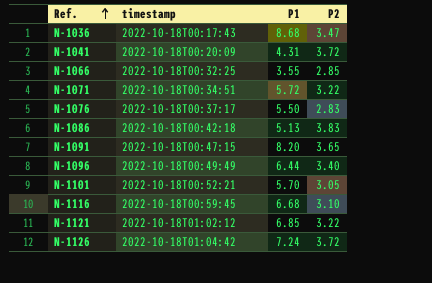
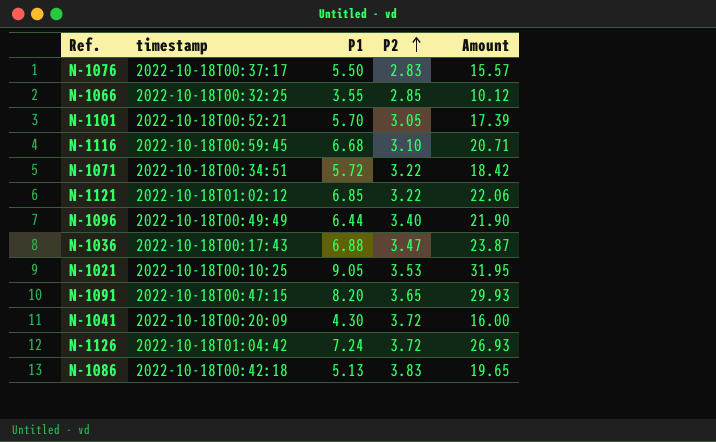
row order: Ref. ascending -> P2 ascending
column Amount | formula: none -> [P1] * [P2]
N-1036 | P1: 8.68 -> 6.88
row N-1021: none -> 2022-10-18T00:10:25 | 9.05 | 3.53 | 31.95
N-1041 | P1: 4.31 -> 4.30

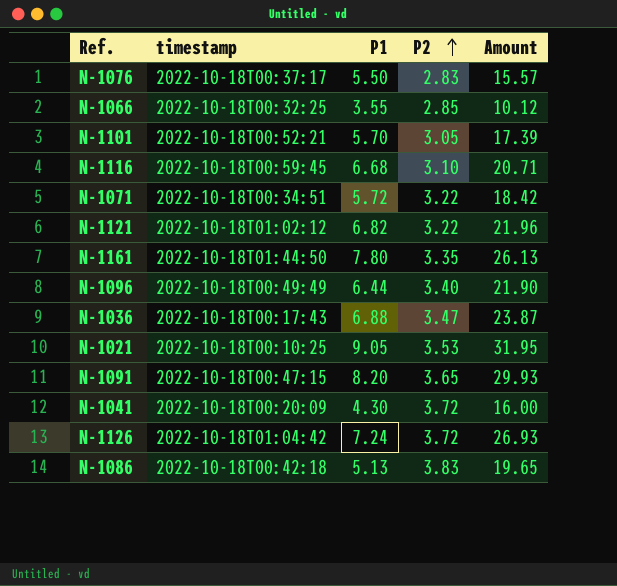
N-1121 | P1: 6.85 -> 6.82
N-1121 | Amount: 22.06 -> 21.96
row N-1161: none -> 2022-10-18T01:44:50 | 7.80 | 3.35 | 26.13

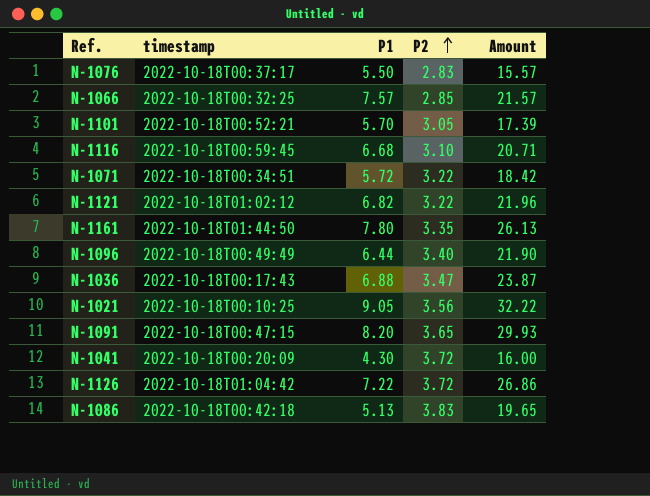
N-1066 | P1: 3.55 -> 7.57
N-1066 | Amount: 10.12 -> 21.57
N-1021 | P2: 3.53 -> 3.56
N-1021 | Amount: 31.95 -> 32.22
N-1126 | P1: 7.24 -> 7.22
N-1126 | Amount: 26.93 -> 26.86

